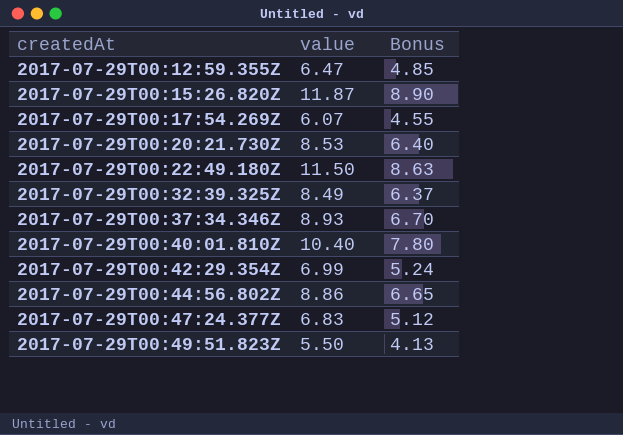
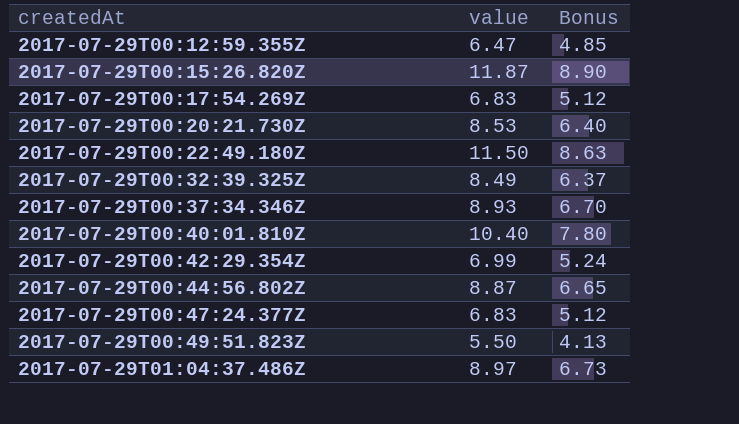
2017-07-29T00:17:54.269Z | value: 6.07 -> 6.83
2017-07-29T00:17:54.269Z | Bonus: 4.55 -> 5.12
2017-07-29T00:44:56.802Z | value: 8.86 -> 8.87
row 2017-07-29T01:04:37.486Z: none -> 8.97 | 6.73

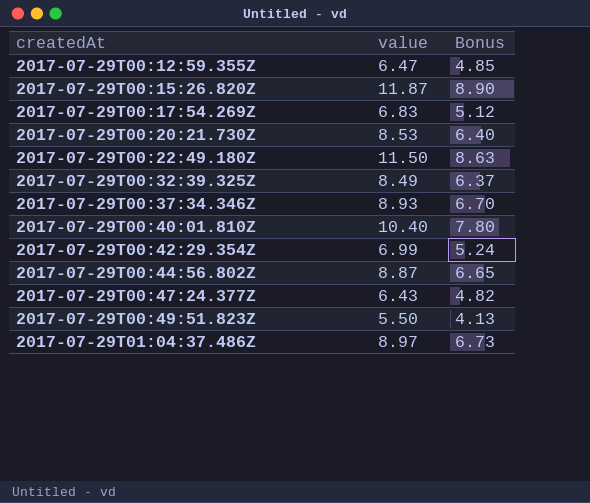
2017-07-29T00:47:24.377Z | value: 6.83 -> 6.43
2017-07-29T00:47:24.377Z | Bonus: 5.12 -> 4.82

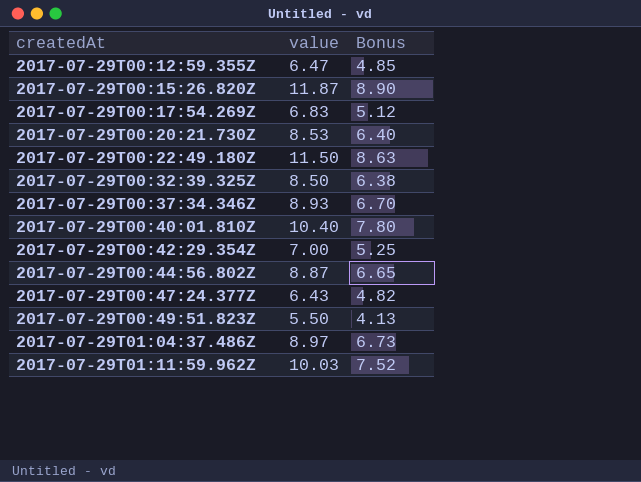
2017-07-29T00:32:39.325Z | value: 8.49 -> 8.50
2017-07-29T00:32:39.325Z | Bonus: 6.37 -> 6.38
2017-07-29T00:42:29.354Z | value: 6.99 -> 7.00
2017-07-29T00:42:29.354Z | Bonus: 5.24 -> 5.25
row 2017-07-29T01:11:59.962Z: none -> 10.03 | 7.52

